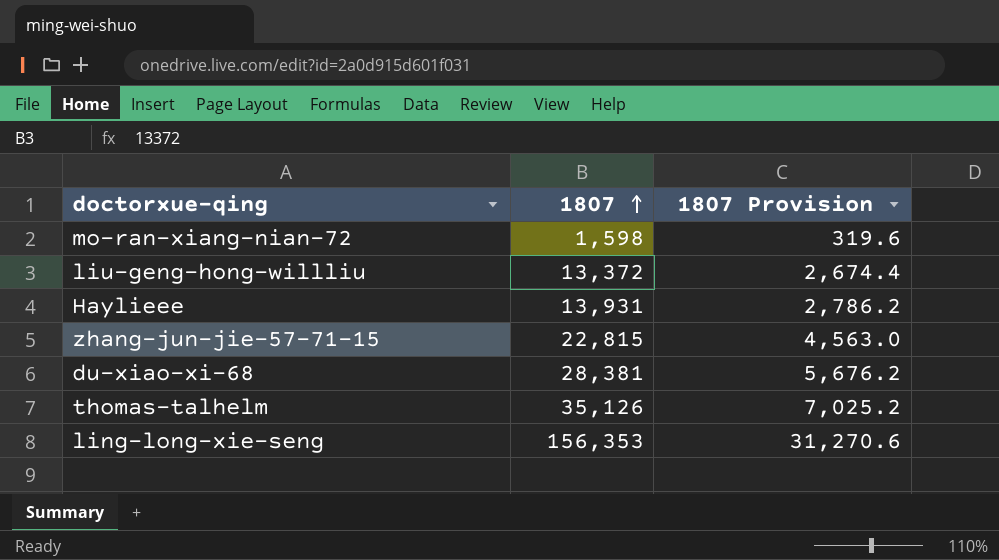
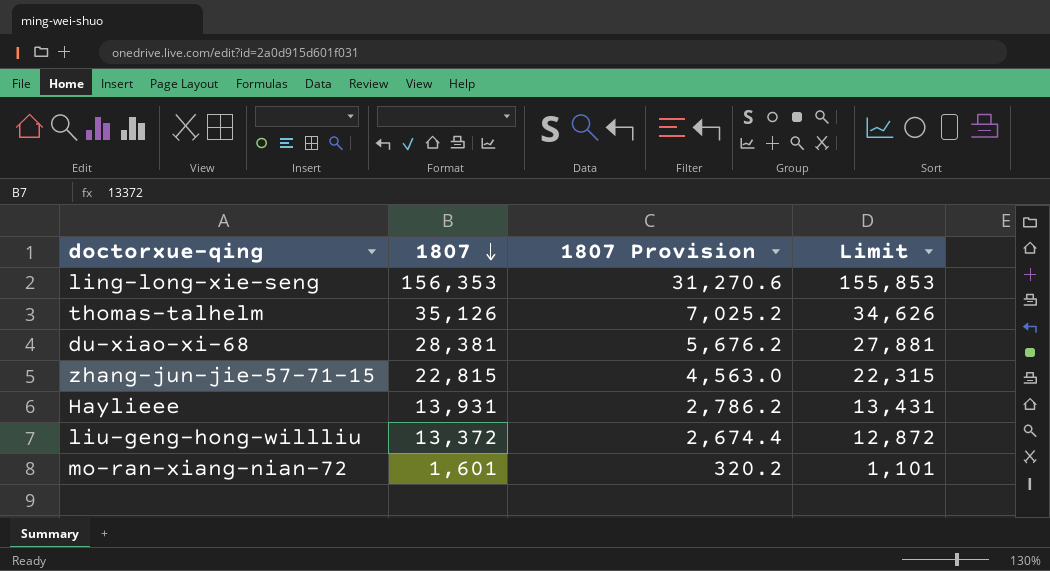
row order: 1807 ascending -> 1807 descending
column Limit | formula: none -> [1807] - 500
mo-ran-xiang-nian-72 | 1807: 1,598 -> 1,601
mo-ran-xiang-nian-72 | 1807 Provision: 319.6 -> 320.2

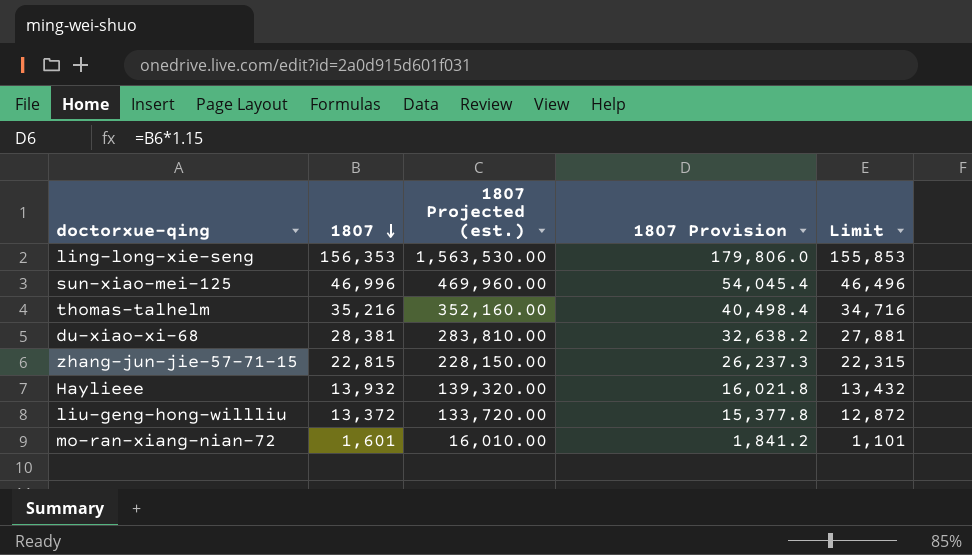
column 1807 Projected (est.) | formula: none -> [1807] * 10
column 1807 Provision | formula: [1807] * 0.2 -> [1807] * 1.15
row sun-xiao-mei-125: none -> 46,996 | 469,960.00 | 54,045.4 | 46,496
thomas-talhelm | 1807: 35,126 -> 35,216
thomas-talhelm | Limit: 34,626 -> 34,716
Haylieee | 1807: 13,931 -> 13,932
Haylieee | Limit: 13,431 -> 13,432

